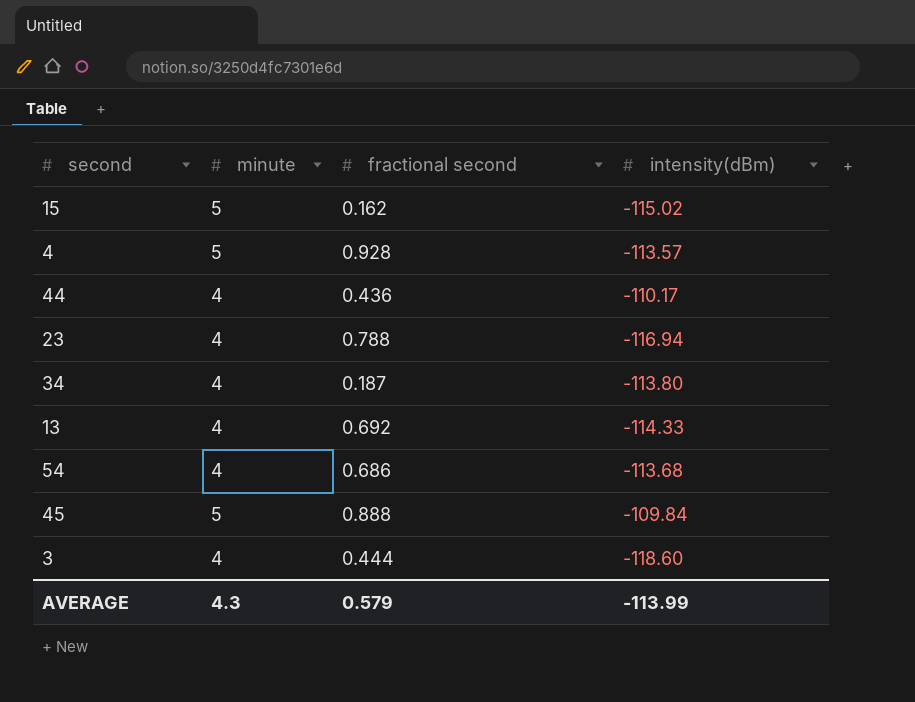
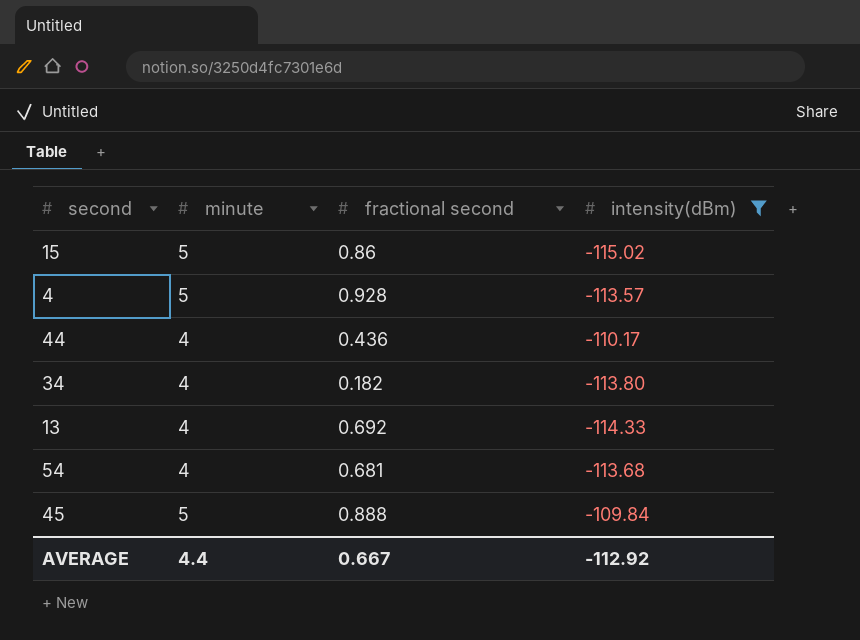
filter: none -> intensity(dBm) >= -115.02
15 | fractional second: 0.162 -> 0.86
34 | fractional second: 0.187 -> 0.182
54 | fractional second: 0.686 -> 0.681
AVERAGE | minute: 4.3 -> 4.4
AVERAGE | fractional second: 0.579 -> 0.667
AVERAGE | intensity(dBm): -113.99 -> -112.92

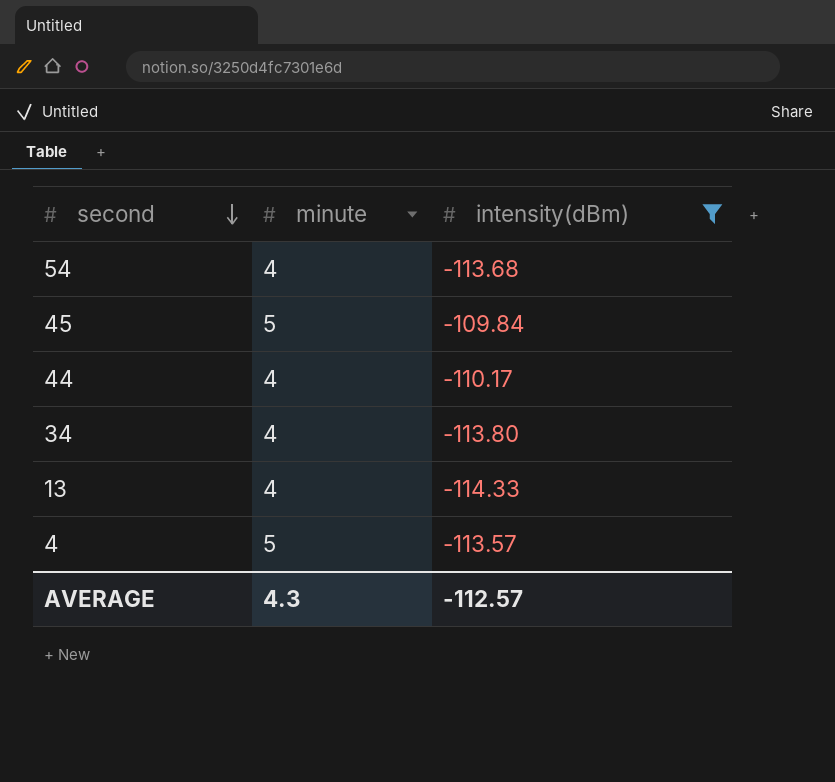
row order: none -> second descending
column fractional second | position: 3 -> none
row 15: 5 | 0.86 | -115.02 -> none
AVERAGE | minute: 4.4 -> 4.3
AVERAGE | intensity(dBm): -112.92 -> -112.57

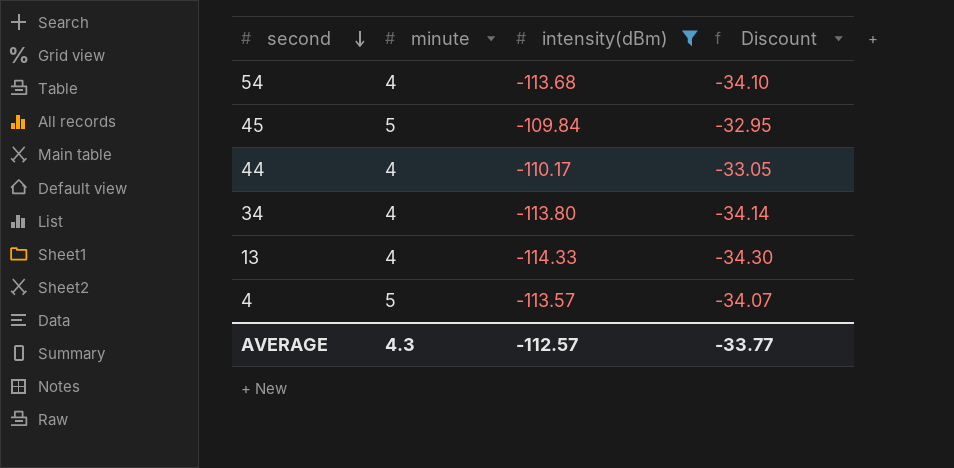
column Discount | formula: none -> [intensity(dBm)] * 0.3

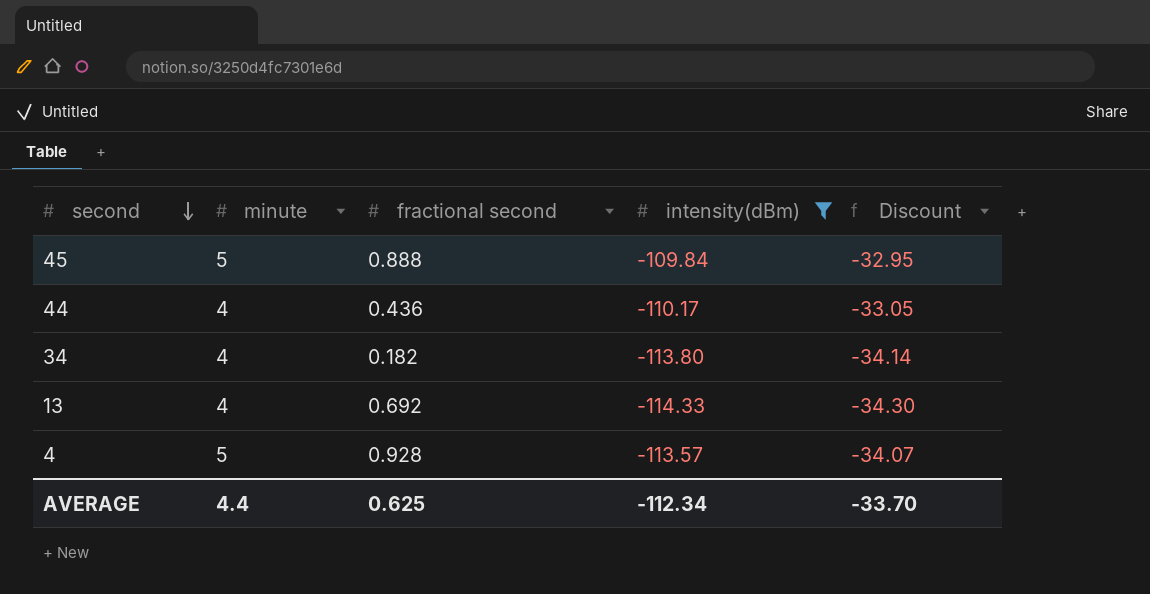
column fractional second | position: none -> 3
row 54: 4 | -113.68 | -34.10 -> none
AVERAGE | minute: 4.3 -> 4.4
AVERAGE | intensity(dBm): -112.57 -> -112.34
AVERAGE | Discount: -33.77 -> -33.70

